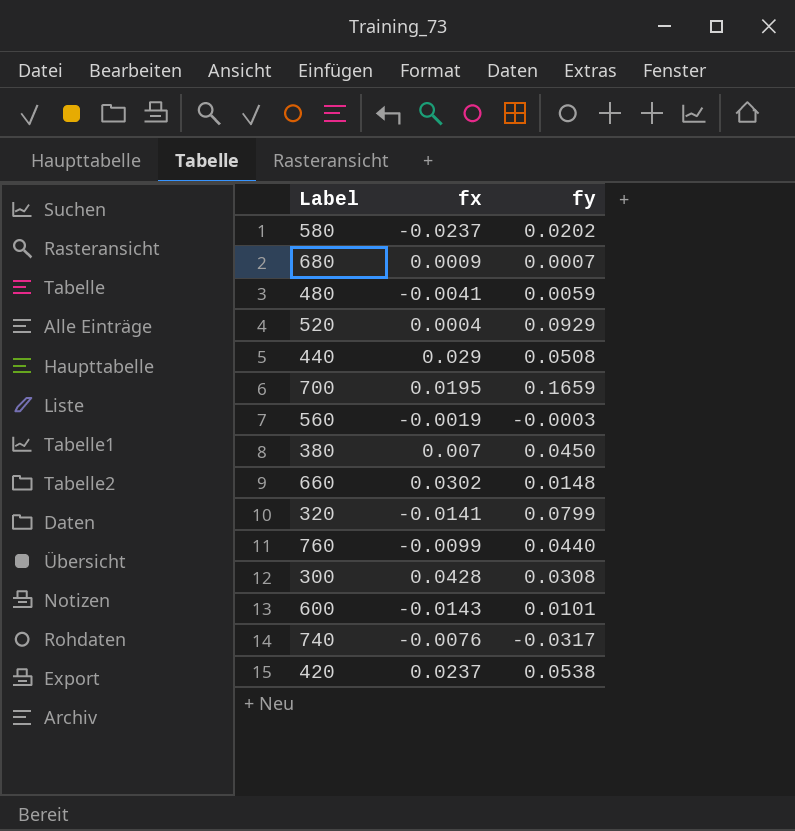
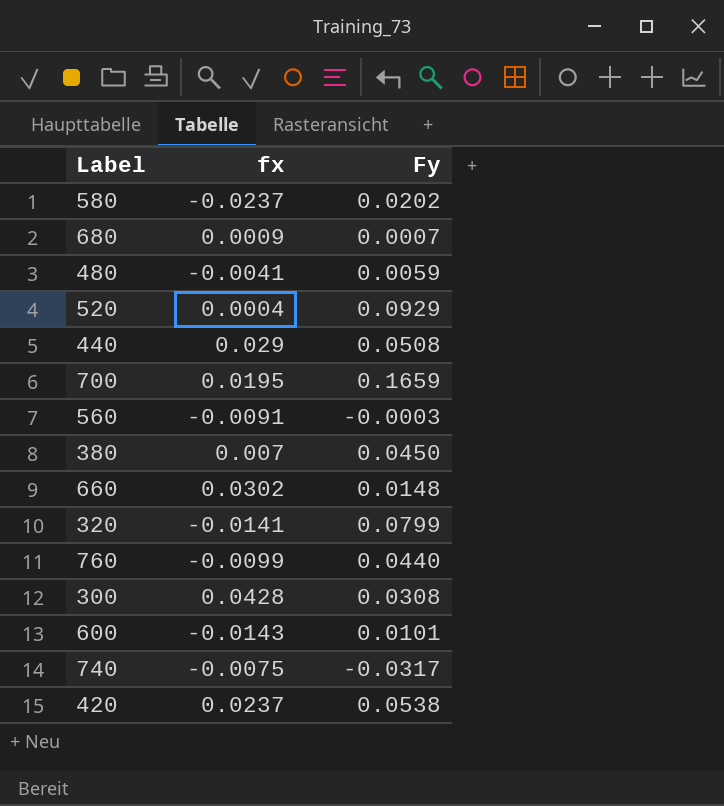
column name: fy -> Fy
560 | fx: -0.0019 -> -0.0091
740 | fx: -0.0076 -> -0.0075

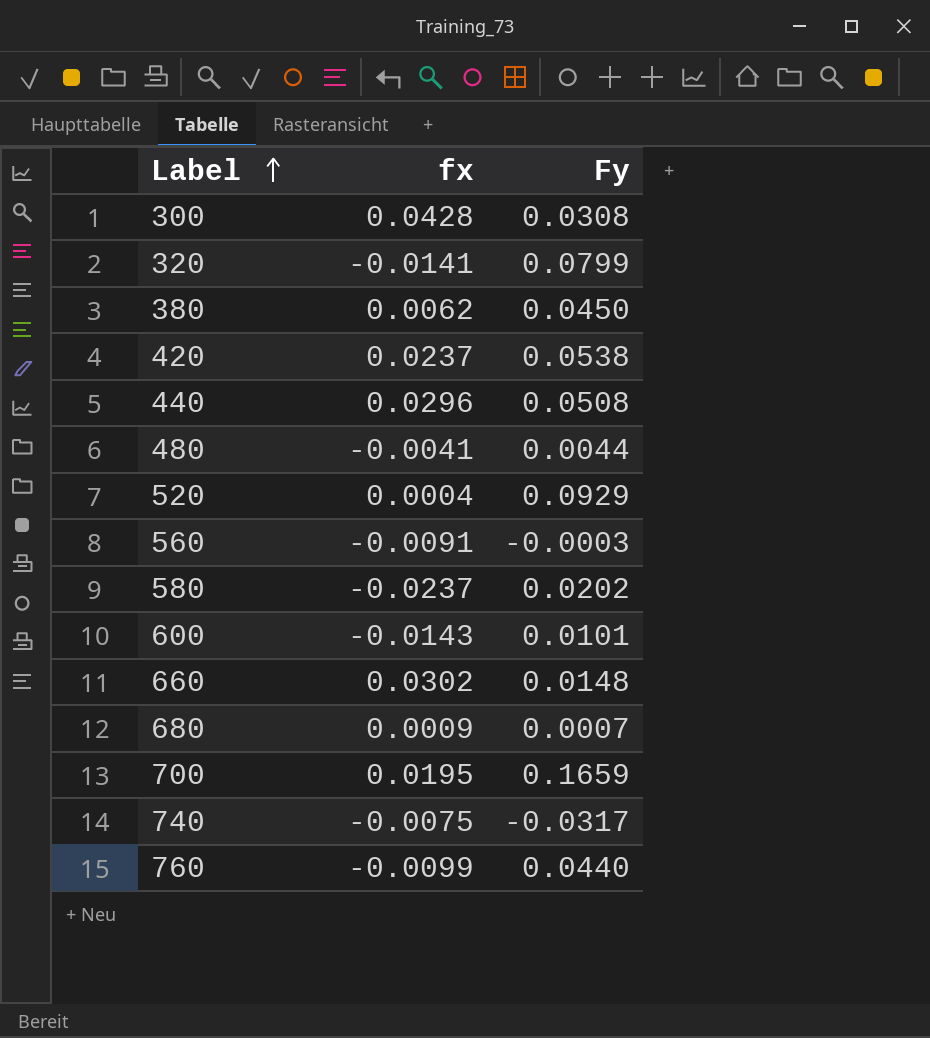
row order: none -> Label ascending
380 | fx: 0.007 -> 0.0062
440 | fx: 0.029 -> 0.0296
480 | Fy: 0.0059 -> 0.0044

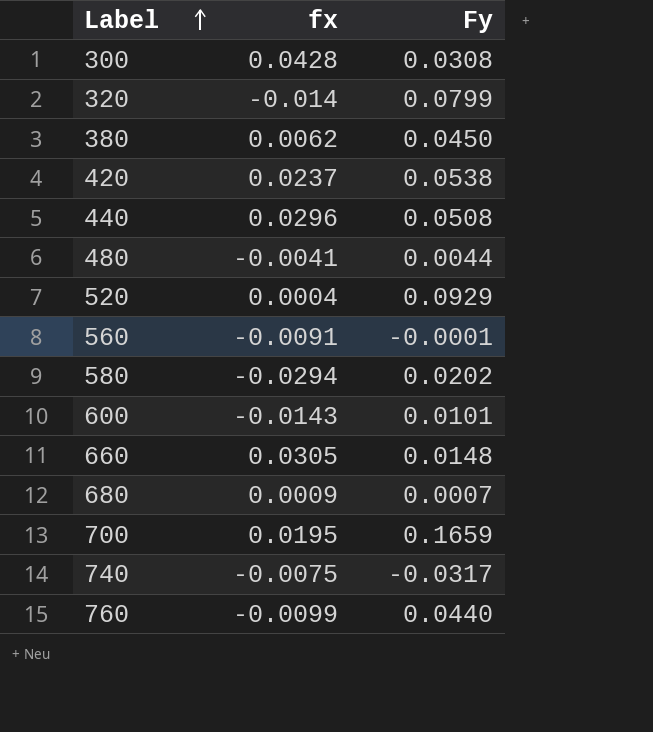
320 | fx: -0.0141 -> -0.014
560 | Fy: -0.0003 -> -0.0001
580 | fx: -0.0237 -> -0.0294
660 | fx: 0.0302 -> 0.0305

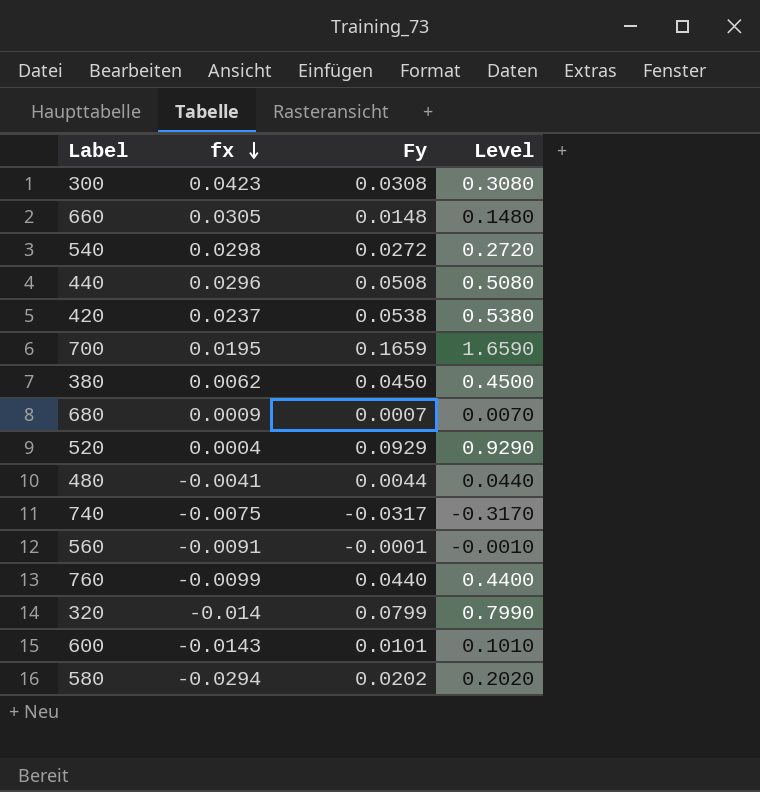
row order: Label ascending -> fx descending
column Level | formula: none -> [Fy] * 10
300 | fx: 0.0428 -> 0.0423
row 540: none -> 0.0298 | 0.0272 | 0.2720

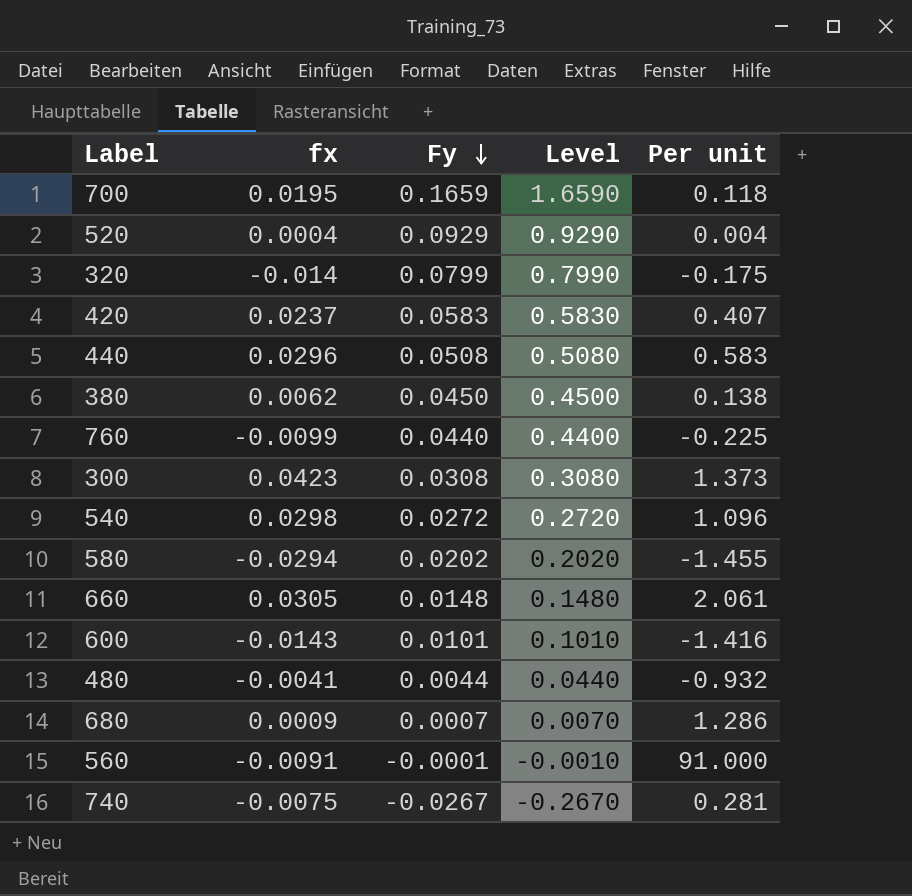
row order: fx descending -> Fy descending
column Per unit | formula: none -> [fx] / [Fy]
420 | Fy: 0.0538 -> 0.0583
420 | Level: 0.5380 -> 0.5830
740 | Fy: -0.0317 -> -0.0267
740 | Level: -0.3170 -> -0.2670

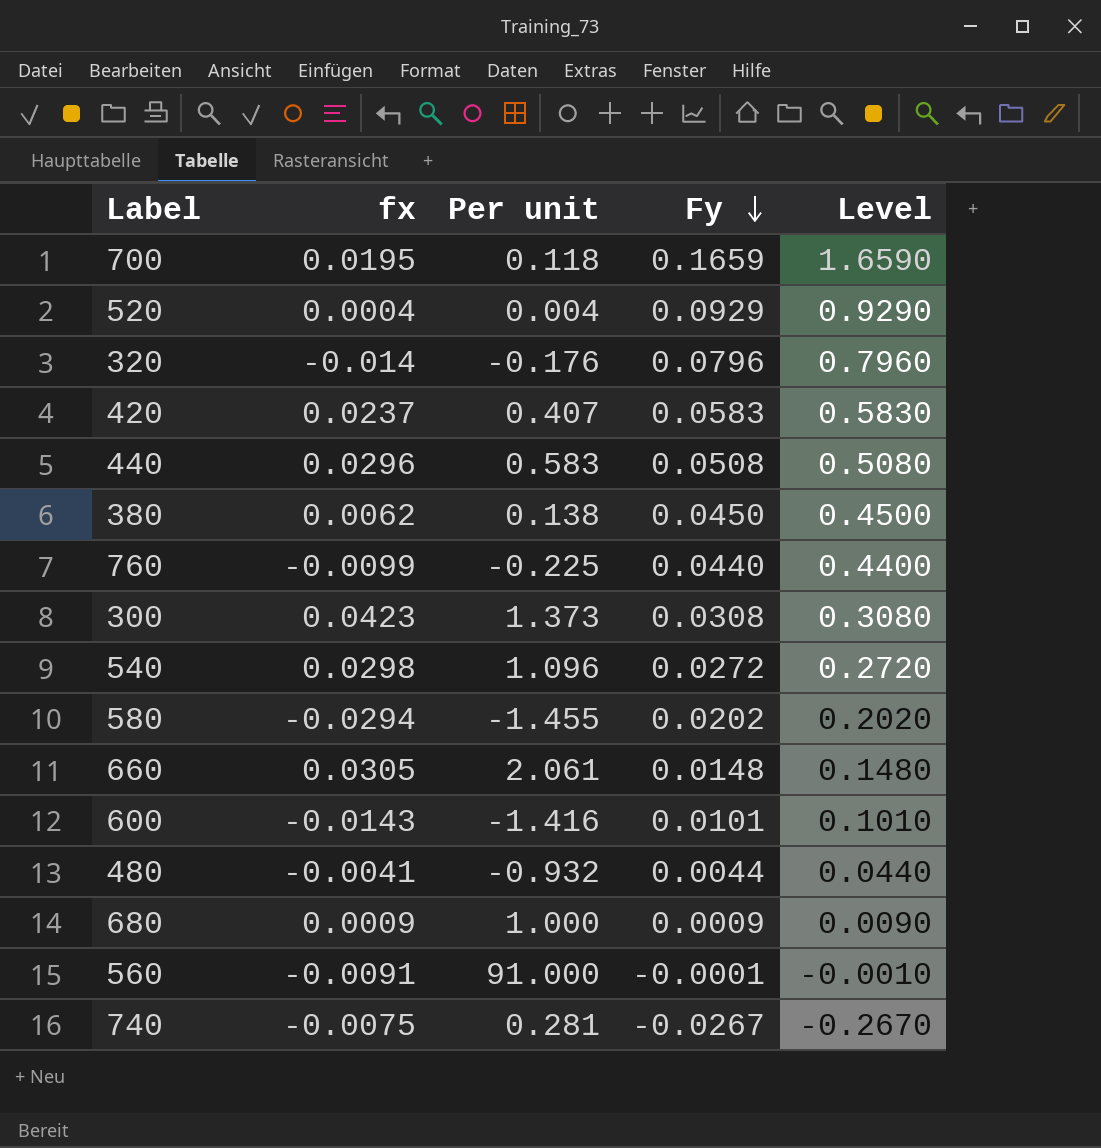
column Per unit | position: 5 -> 3
320 | Per unit: -0.175 -> -0.176
320 | Fy: 0.0799 -> 0.0796
320 | Level: 0.7990 -> 0.7960
680 | Per unit: 1.286 -> 1.000
680 | Fy: 0.0007 -> 0.0009
680 | Level: 0.0070 -> 0.0090

